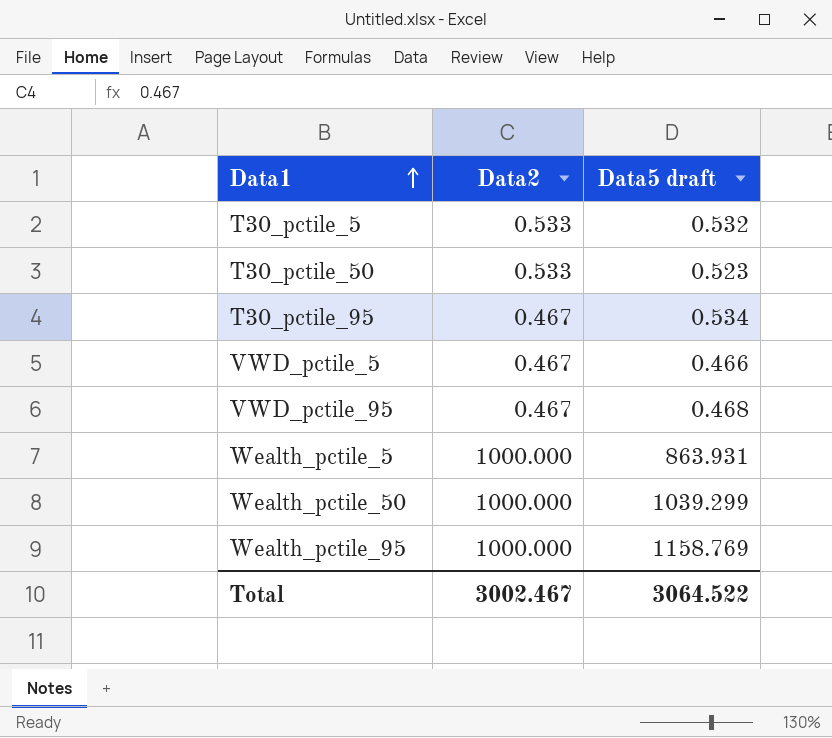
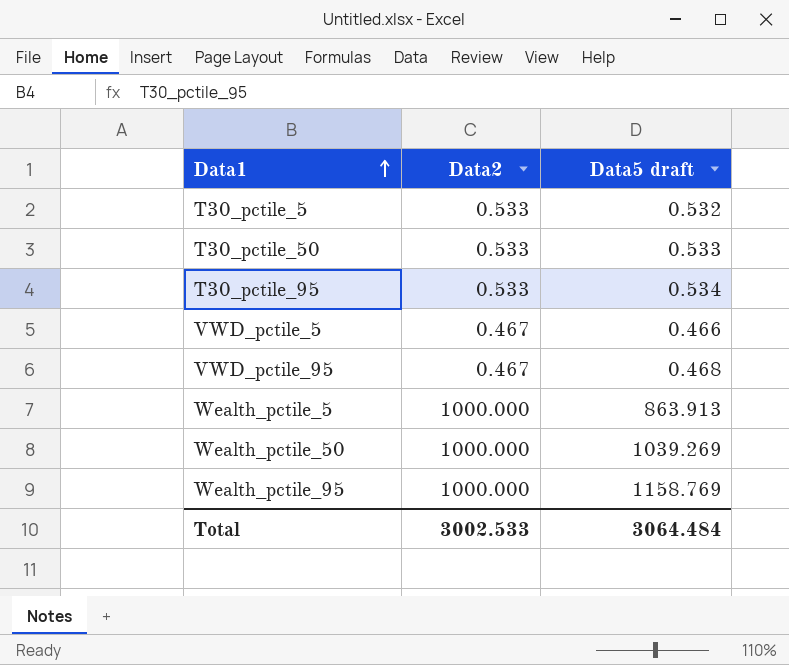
T30_pctile_50 | Data5 draft: 0.523 -> 0.533
T30_pctile_95 | Data2: 0.467 -> 0.533
Wealth_pctile_5 | Data5 draft: 863.931 -> 863.913
Wealth_pctile_50 | Data5 draft: 1039.299 -> 1039.269
Total | Data2: 3002.467 -> 3002.533
Total | Data5 draft: 3064.522 -> 3064.484

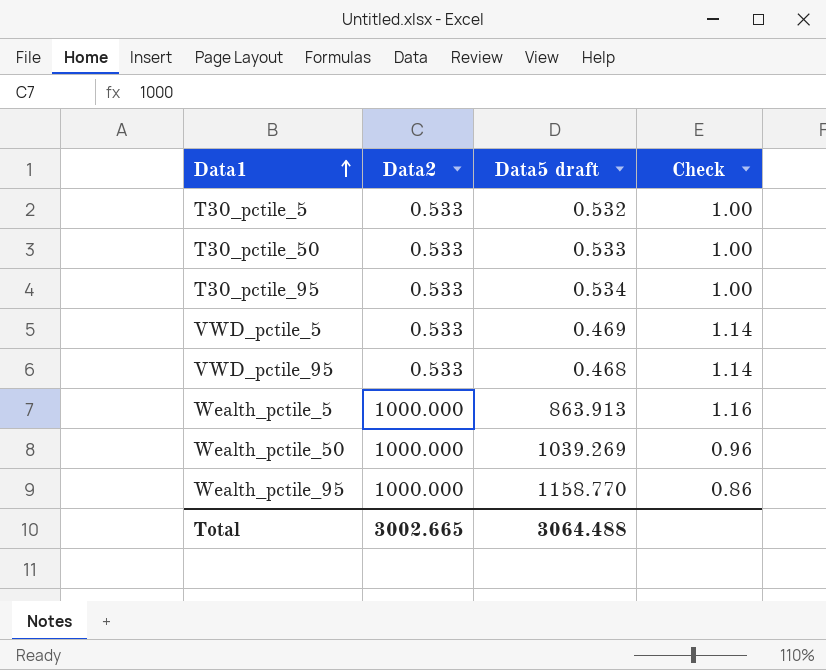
column Check | formula: none -> [Data2] / [Data5 draft]
VWD_pctile_5 | Data2: 0.467 -> 0.533
VWD_pctile_5 | Data5 draft: 0.466 -> 0.469
VWD_pctile_95 | Data2: 0.467 -> 0.533
Wealth_pctile_95 | Data5 draft: 1158.769 -> 1158.770
Total | Data2: 3002.533 -> 3002.665
Total | Data5 draft: 3064.484 -> 3064.488

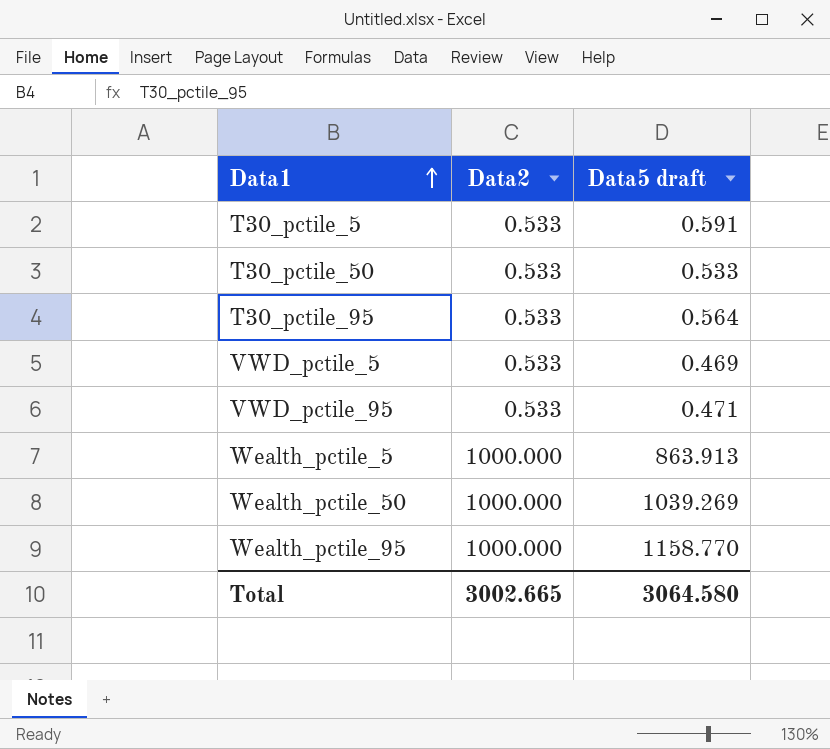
column Check | formula: [Data2] / [Data5 draft] -> none
T30_pctile_5 | Data5 draft: 0.532 -> 0.591
T30_pctile_95 | Data5 draft: 0.534 -> 0.564
VWD_pctile_95 | Data5 draft: 0.468 -> 0.471
Total | Data5 draft: 3064.488 -> 3064.580

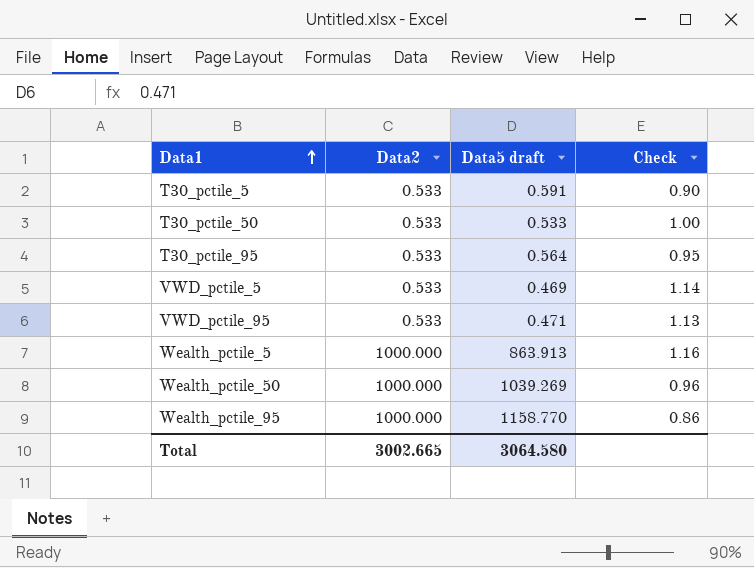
column Check | formula: none -> [Data2] / [Data5 draft]

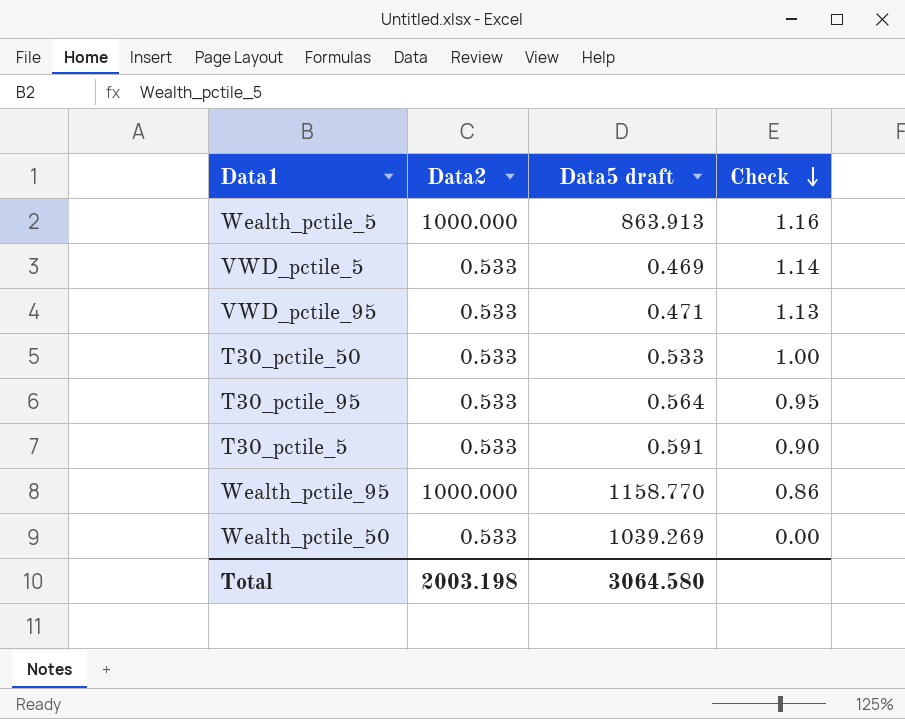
row order: Data1 ascending -> Check descending
Wealth_pctile_50 | Data2: 1000.000 -> 0.533
Wealth_pctile_50 | Check: 0.96 -> 0.00
Total | Data2: 3002.665 -> 2003.198

